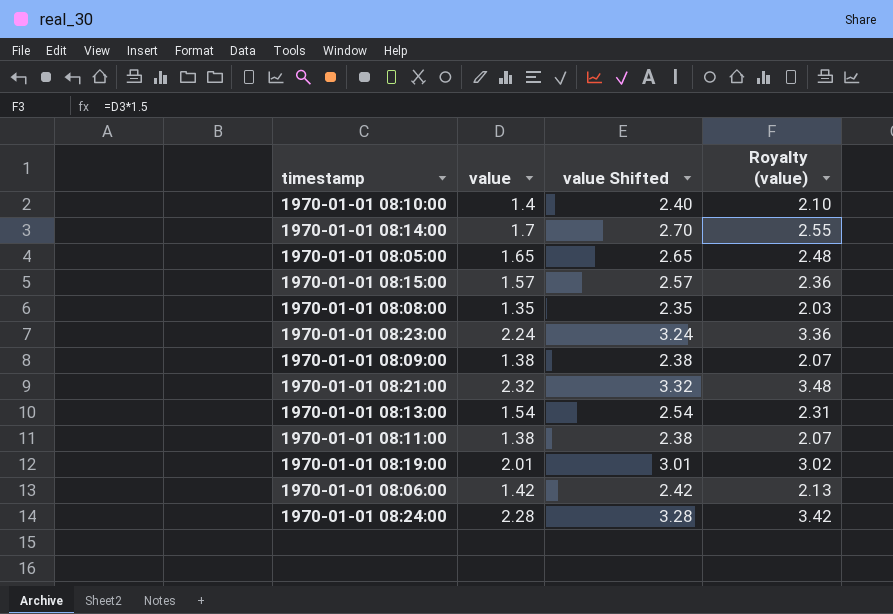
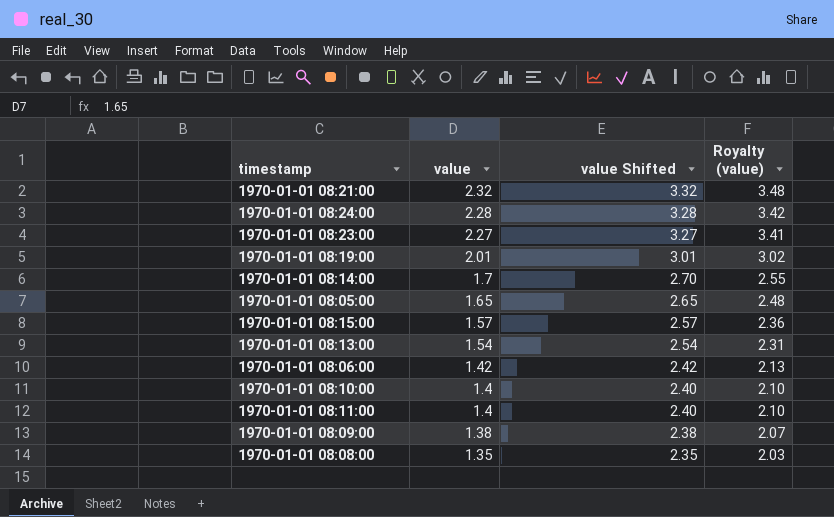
row order: none -> value descending
1970-01-01 08:23:00 | value: 2.24 -> 2.27
1970-01-01 08:23:00 | value Shifted: 3.24 -> 3.27
1970-01-01 08:23:00 | Royalty (value): 3.36 -> 3.41
1970-01-01 08:11:00 | value: 1.38 -> 1.4
1970-01-01 08:11:00 | value Shifted: 2.38 -> 2.40
1970-01-01 08:11:00 | Royalty (value): 2.07 -> 2.10

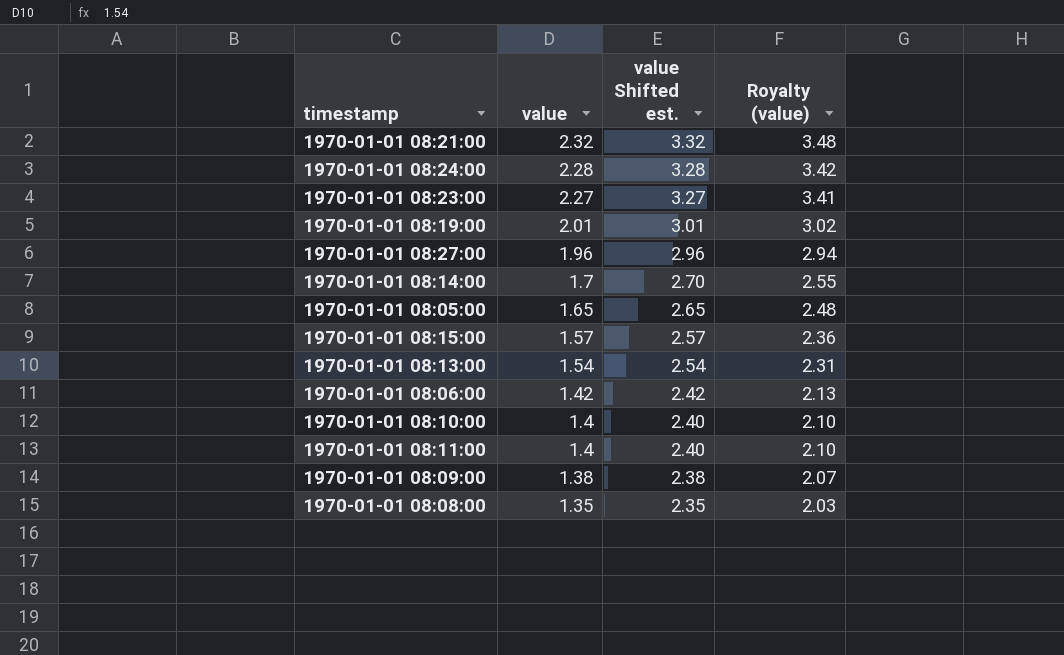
column name: value Shifted -> value Shifted est.
row 1970-01-01 08:27:00: none -> 1.96 | 2.96 | 2.94

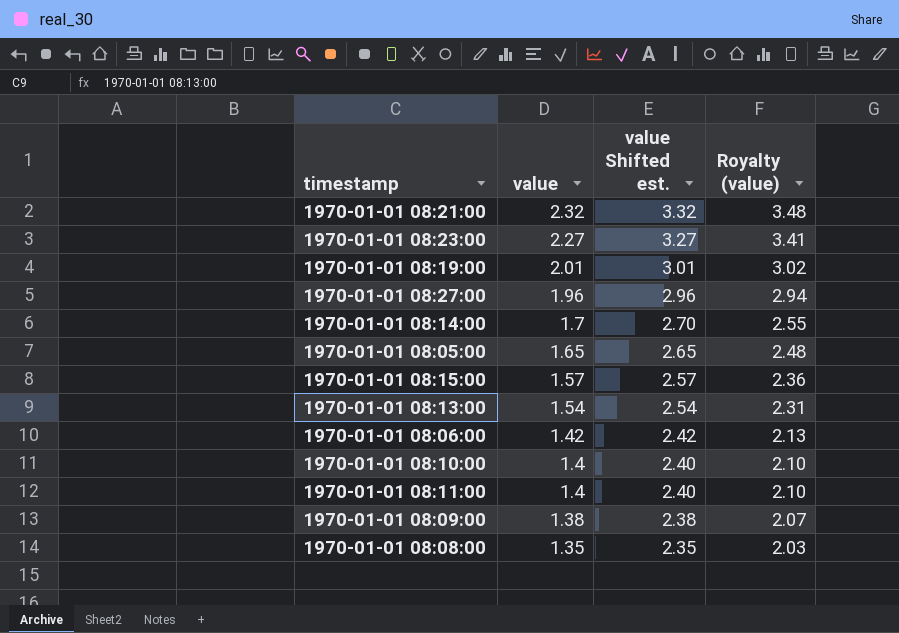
row 1970-01-01 08:24:00: 2.28 | 3.28 | 3.42 -> none

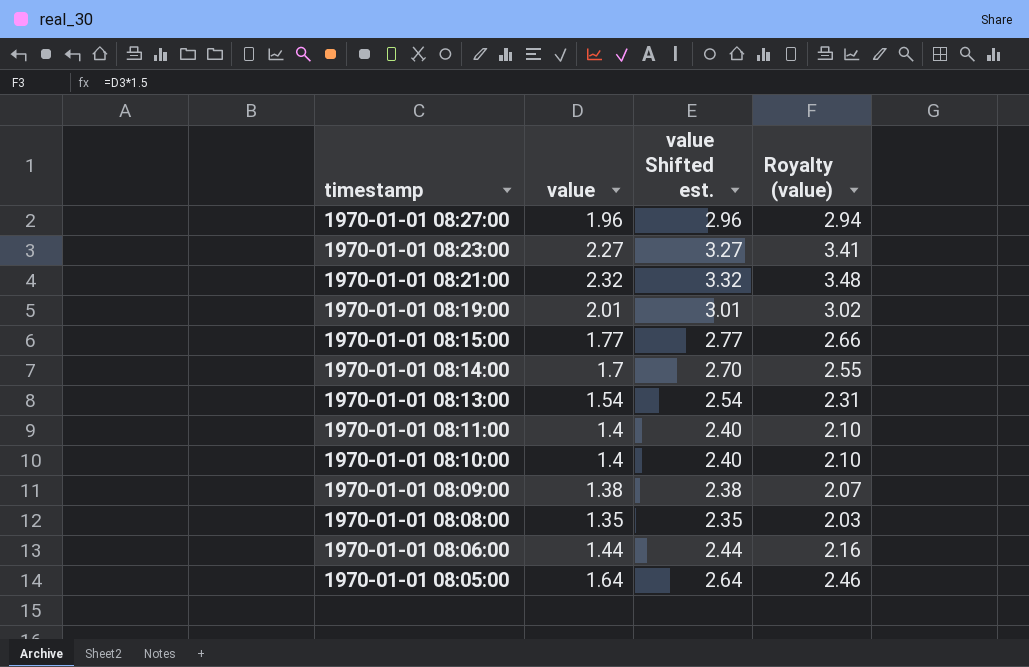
row order: value descending -> timestamp descending
1970-01-01 08:15:00 | value: 1.57 -> 1.77
1970-01-01 08:15:00 | value Shifted est.: 2.57 -> 2.77
1970-01-01 08:15:00 | Royalty (value): 2.36 -> 2.66
1970-01-01 08:06:00 | value: 1.42 -> 1.44
1970-01-01 08:06:00 | value Shifted est.: 2.42 -> 2.44
1970-01-01 08:06:00 | Royalty (value): 2.13 -> 2.16
1970-01-01 08:05:00 | value: 1.65 -> 1.64
1970-01-01 08:05:00 | value Shifted est.: 2.65 -> 2.64
1970-01-01 08:05:00 | Royalty (value): 2.48 -> 2.46

